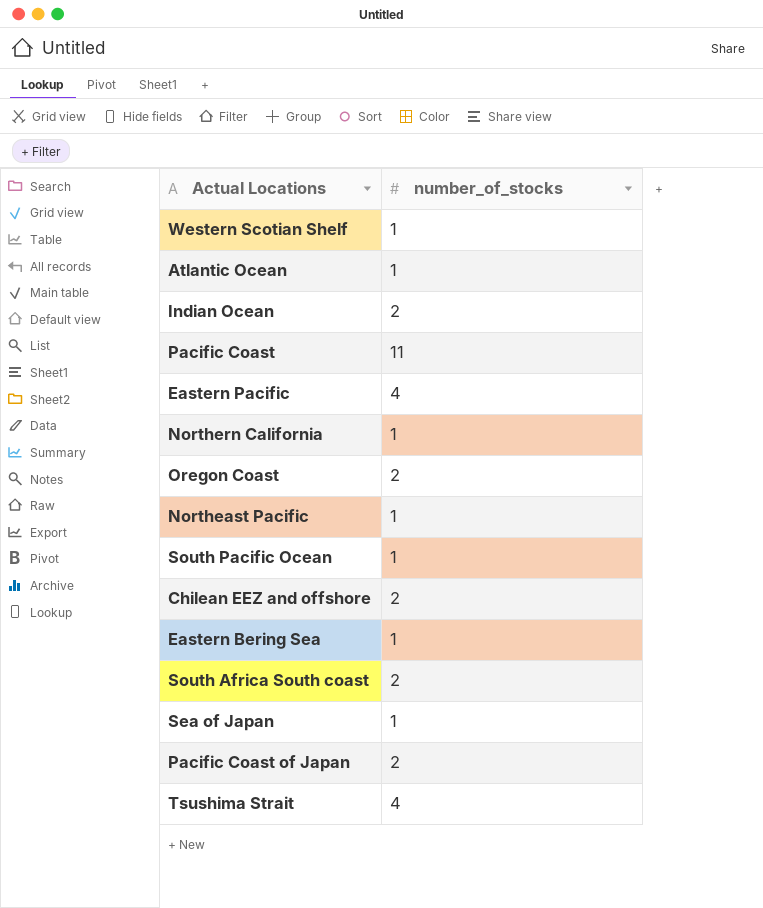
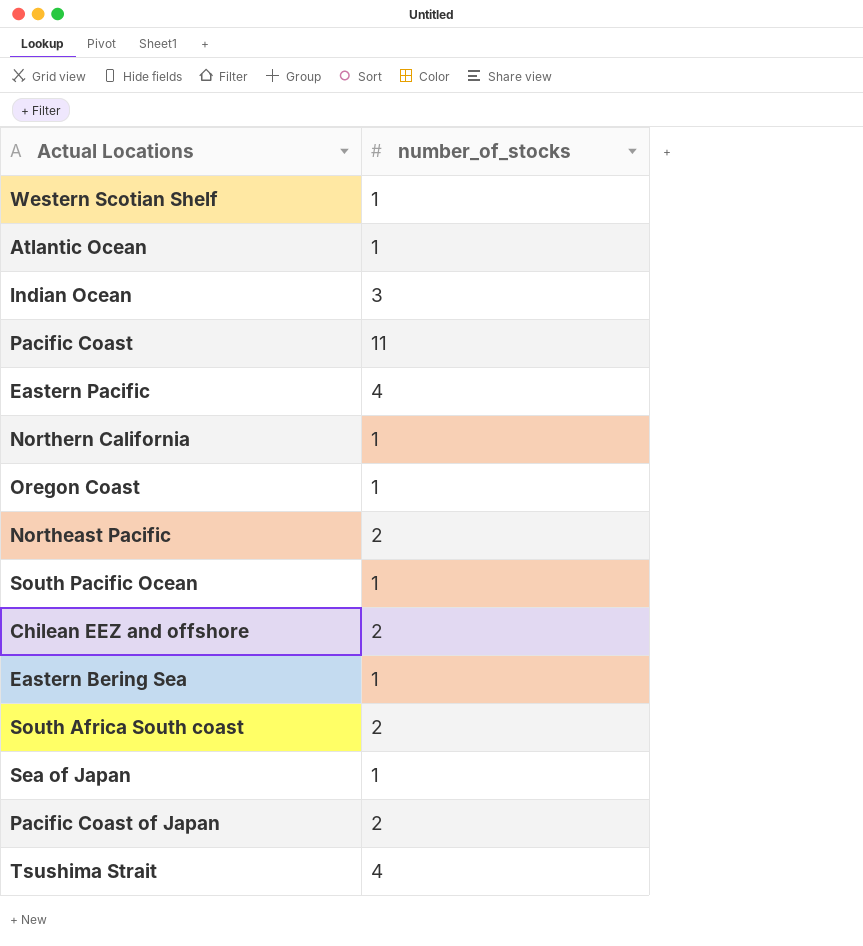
Indian Ocean | number_of_stocks: 2 -> 3
Oregon Coast | number_of_stocks: 2 -> 1
Northeast Pacific | number_of_stocks: 1 -> 2

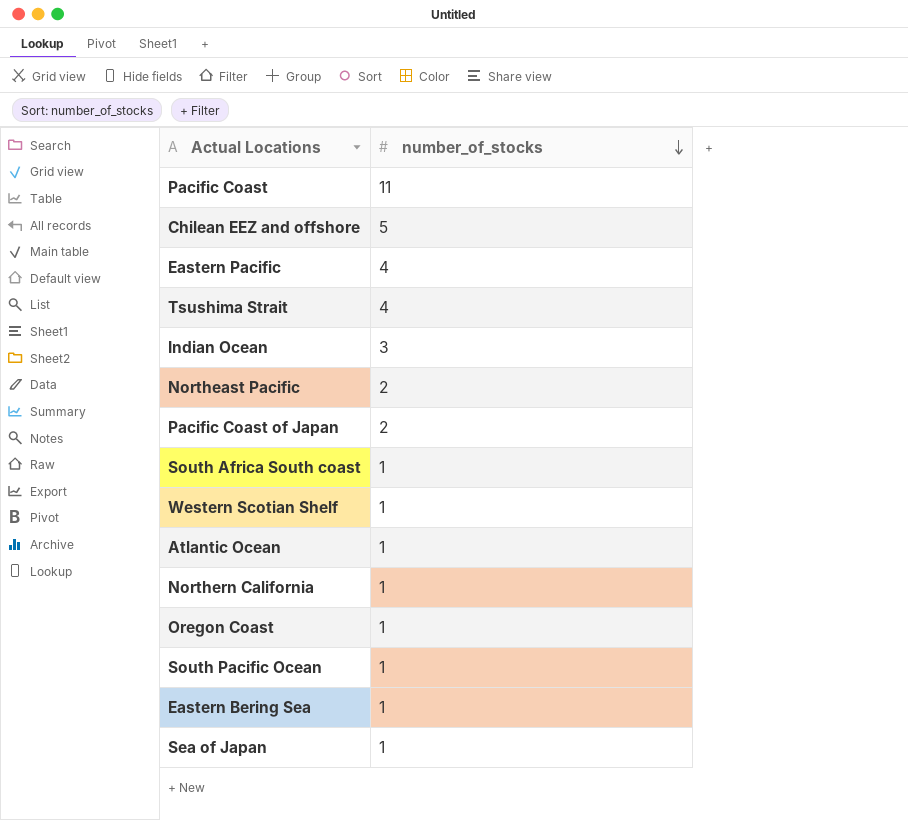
row order: none -> number_of_stocks descending
Chilean EEZ and offshore | number_of_stocks: 2 -> 5
South Africa South coast | number_of_stocks: 2 -> 1

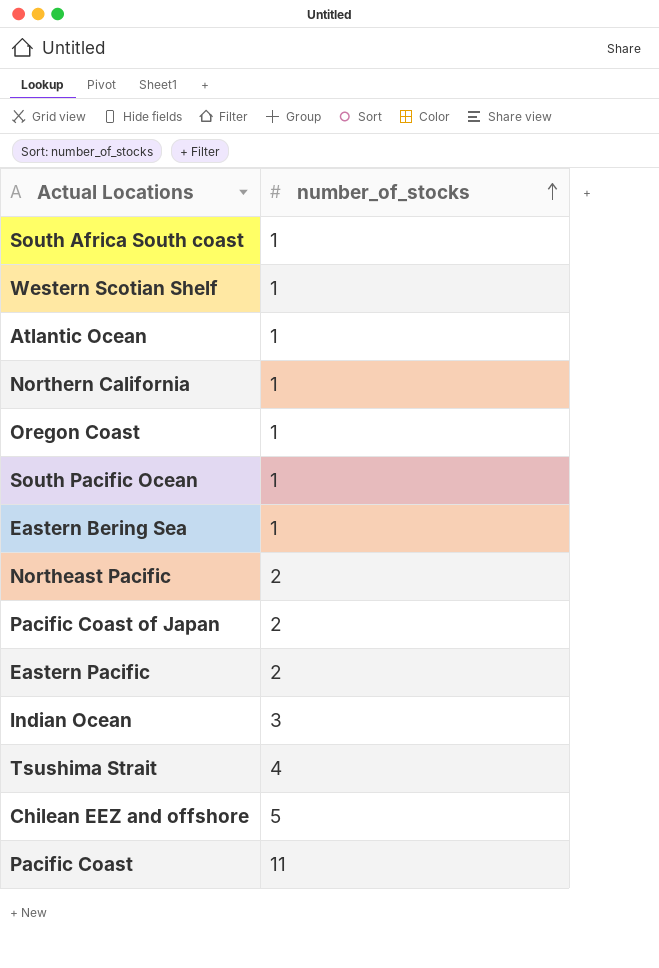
row order: number_of_stocks descending -> number_of_stocks ascending
row Sea of Japan: 1 -> none
Eastern Pacific | number_of_stocks: 4 -> 2

